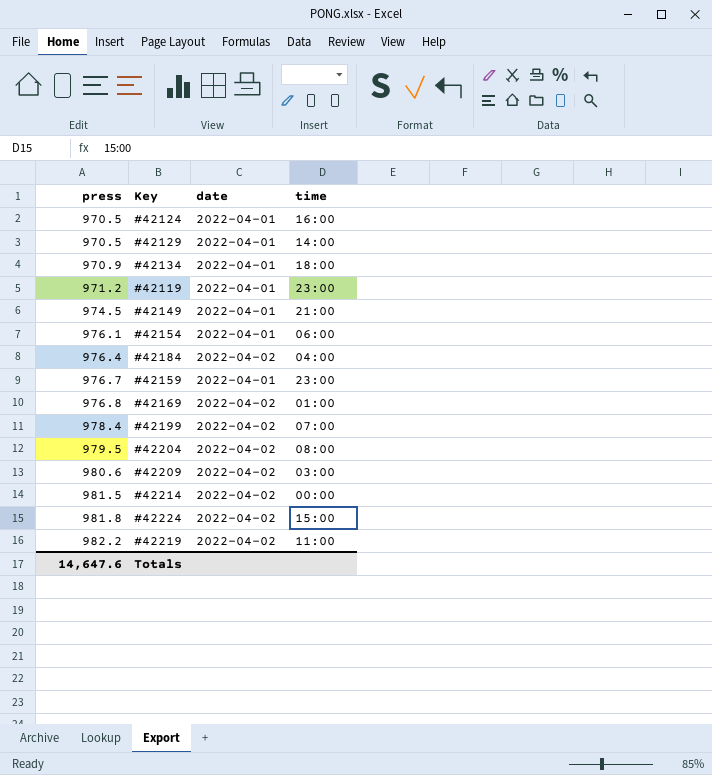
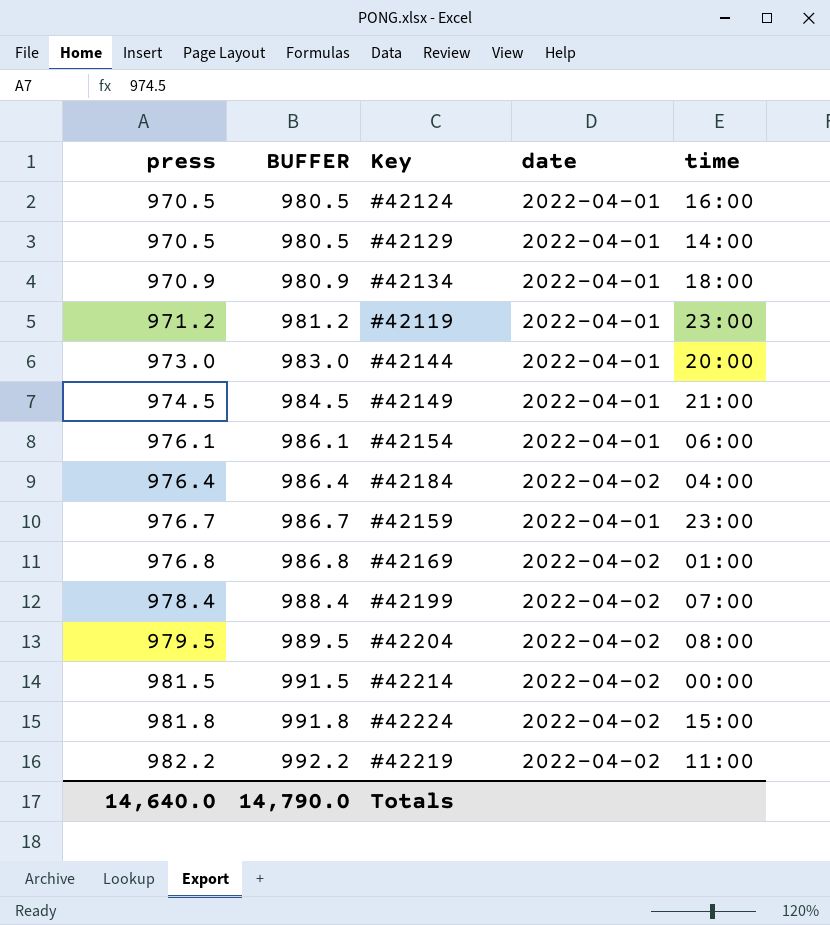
column BUFFER | formula: none -> [press] + 10
row #42209: 980.6 | 2022-04-02 | 03:00 -> none
row #42144: none -> 973.0 | 983.0 | 2022-04-01 | 20:00
Totals | press: 14,647.6 -> 14,640.0

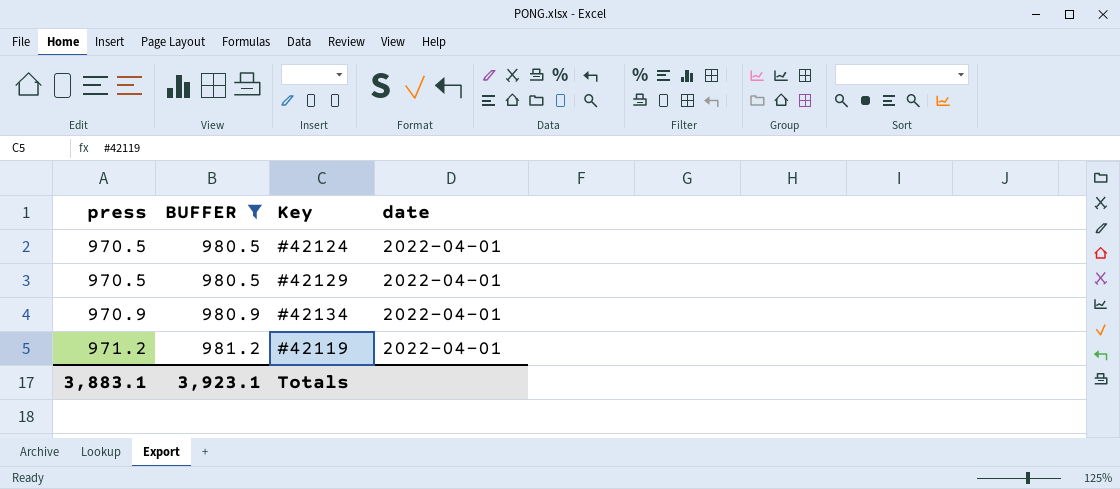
filter: none -> BUFFER <= 981.2
column time | position: 5 -> none
Totals | press: 14,640.0 -> 3,883.1
Totals | BUFFER: 14,790.0 -> 3,923.1

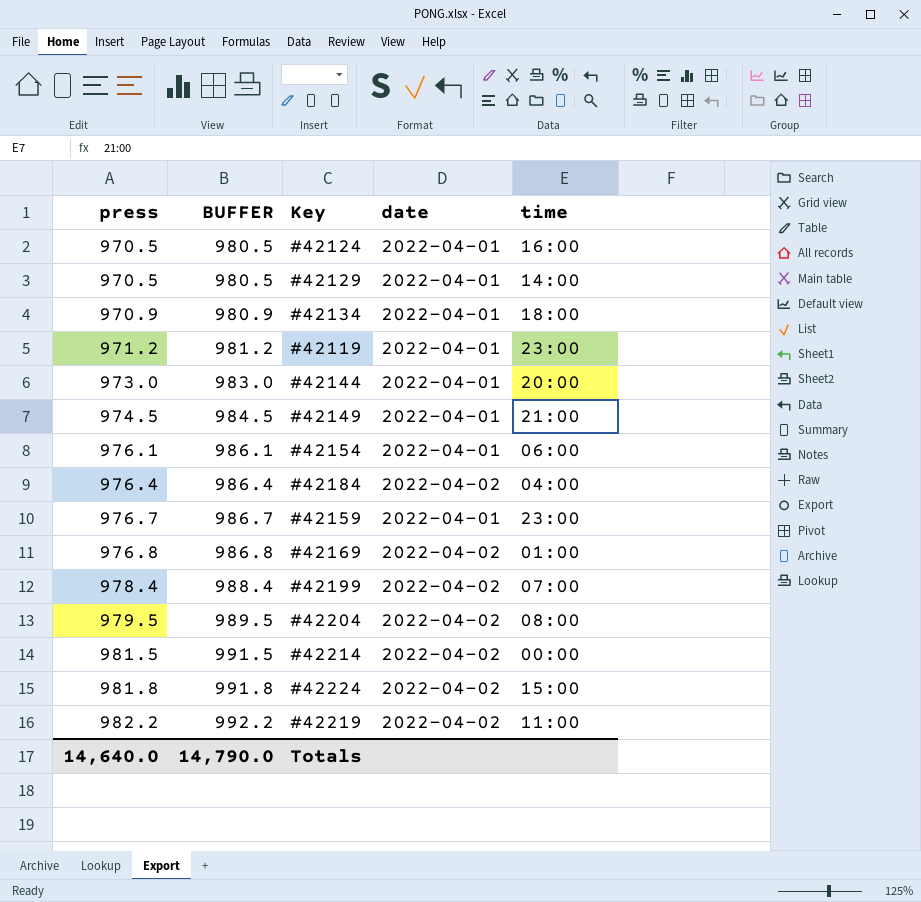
filter: BUFFER <= 981.2 -> none
column time | position: none -> 5
Totals | press: 3,883.1 -> 14,640.0
Totals | BUFFER: 3,923.1 -> 14,790.0

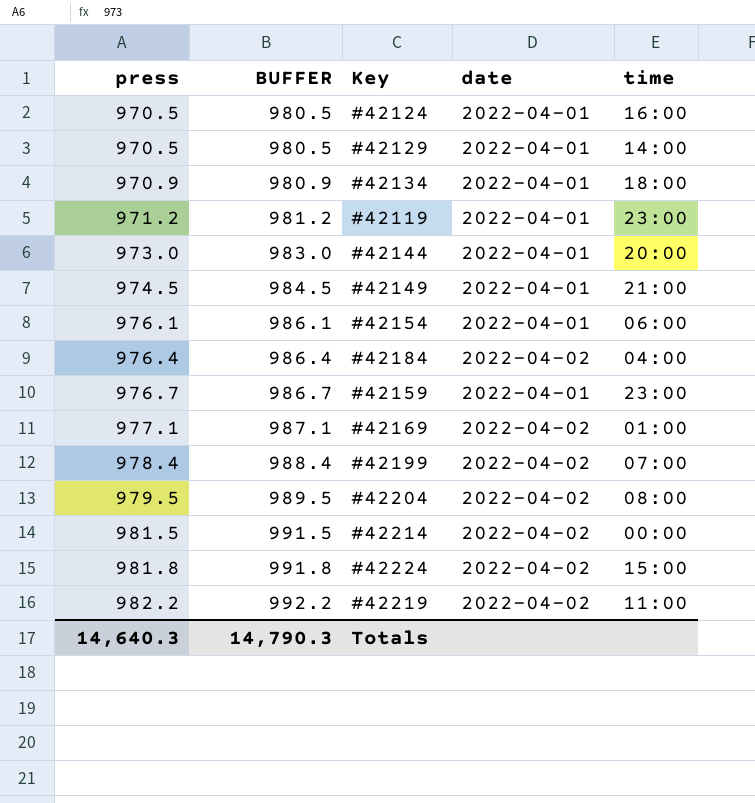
#42169 | press: 976.8 -> 977.1
#42169 | BUFFER: 986.8 -> 987.1
Totals | press: 14,640.0 -> 14,640.3
Totals | BUFFER: 14,790.0 -> 14,790.3

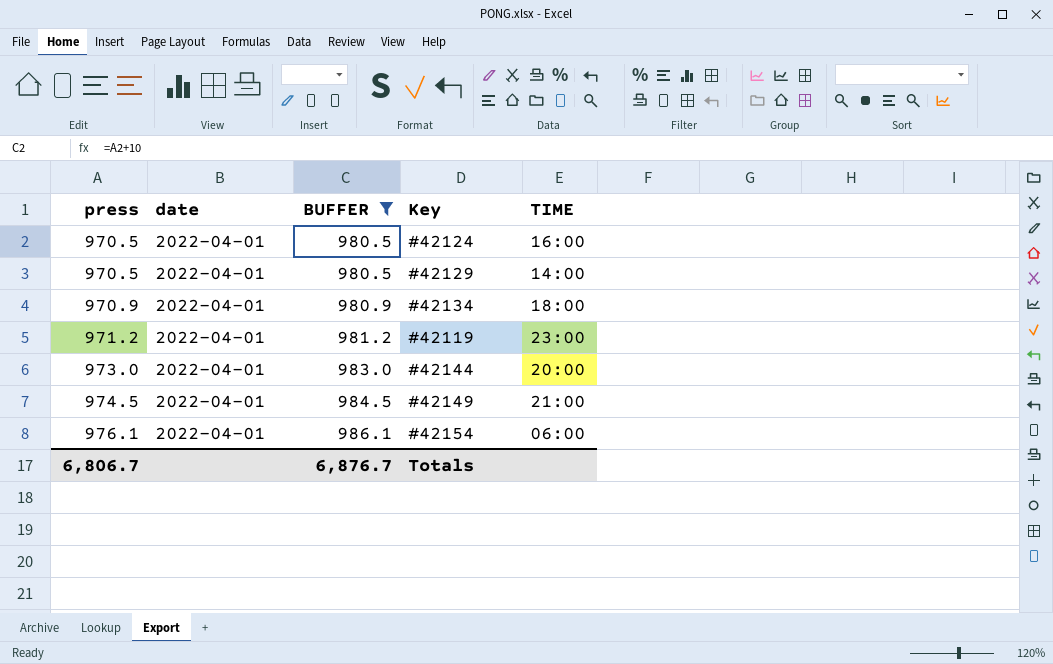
filter: none -> BUFFER <= 986.1
column date | position: 4 -> 2
column name: time -> TIME
Totals | press: 14,640.3 -> 6,806.7
Totals | BUFFER: 14,790.3 -> 6,876.7

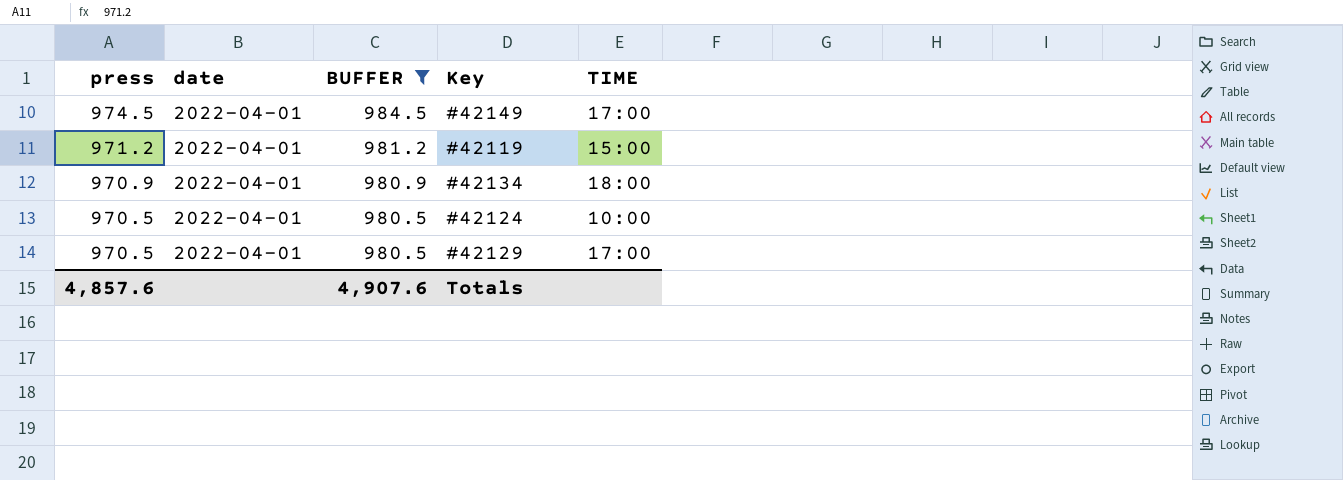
row order: press ascending -> press descending
row #42144: 973.0 | 2022-04-01 | 983.0 | 20:00 -> none
row #42154: 976.1 | 2022-04-01 | 986.1 | 06:00 -> none
#42149 | TIME: 21:00 -> 17:00
#42119 | TIME: 23:00 -> 15:00
#42124 | TIME: 16:00 -> 10:00
#42129 | TIME: 14:00 -> 17:00
Totals | press: 6,806.7 -> 4,857.6
Totals | BUFFER: 6,876.7 -> 4,907.6

